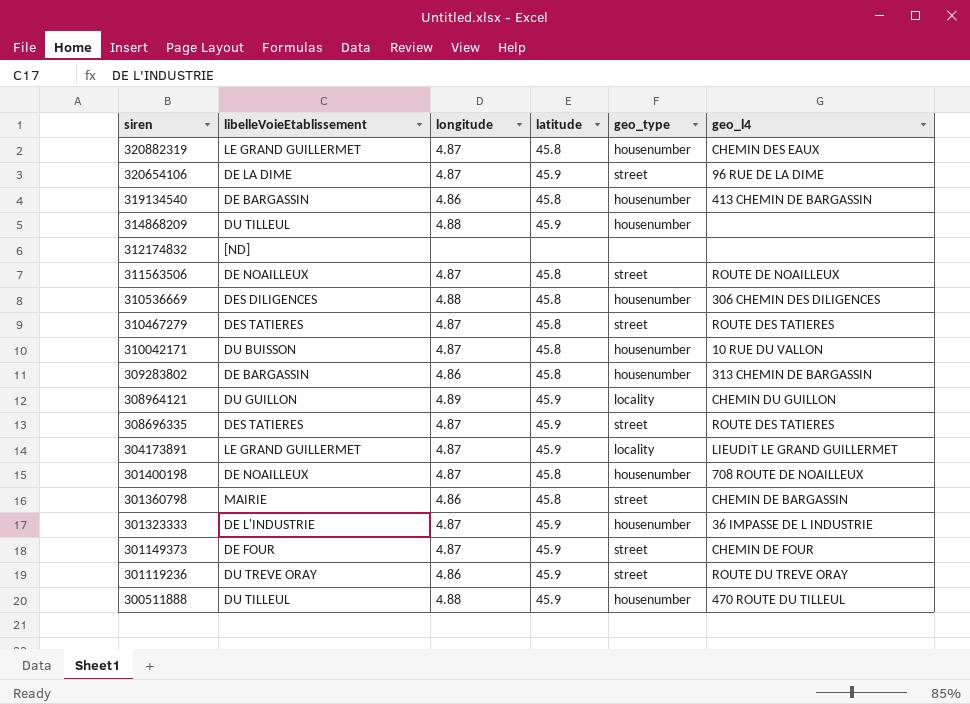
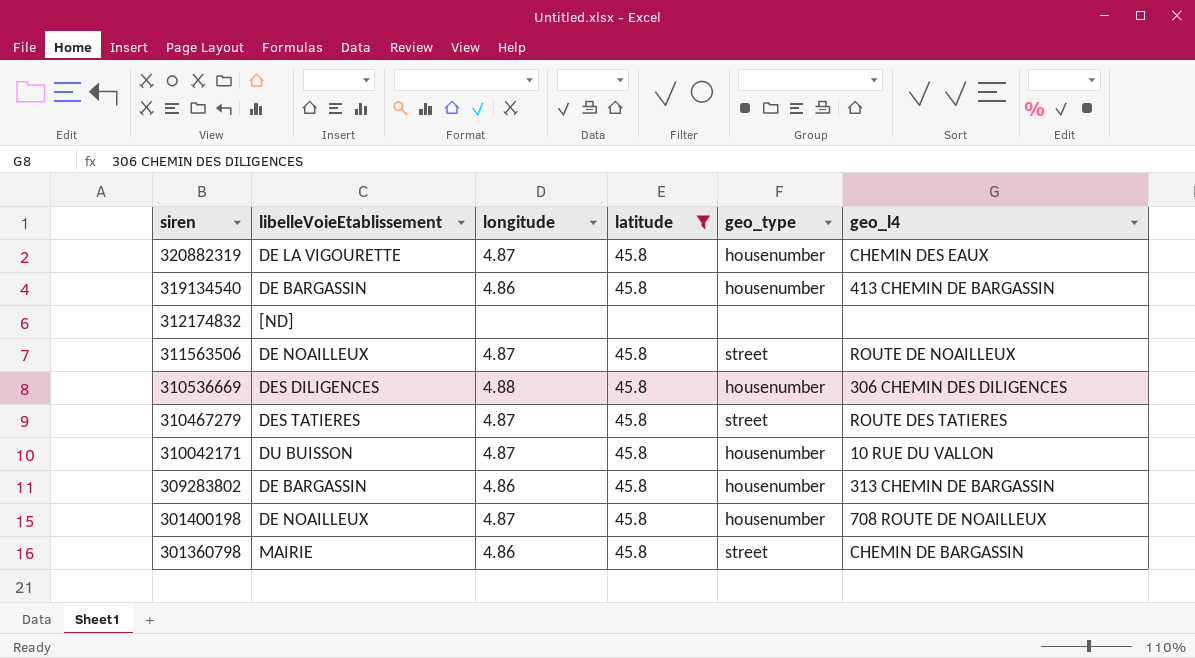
filter: none -> latitude != 45.9
320882319 | libelleVoieEtablissement: LE GRAND GUILLERMET -> DE LA VIGOURETTE

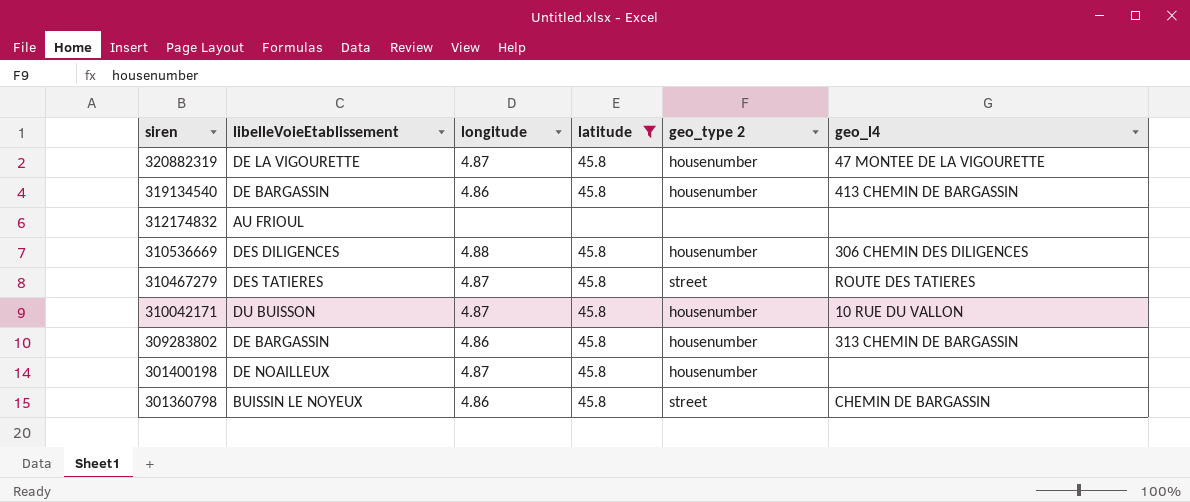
column name: geo_type -> geo_type 2
row 311563506: DE NOAILLEUX | 4.87 | 45.8 | street | ROUTE DE NOAILLEUX -> none
320882319 | geo_l4: CHEMIN DES EAUX -> 47 MONTEE DE LA VIGOURETTE
312174832 | libelleVoieEtablissement: [ND] -> AU FRIOUL
301400198 | geo_l4: 708 ROUTE DE NOAILLEUX -> none
301360798 | libelleVoieEtablissement: MAIRIE -> BUISSIN LE NOYEUX

